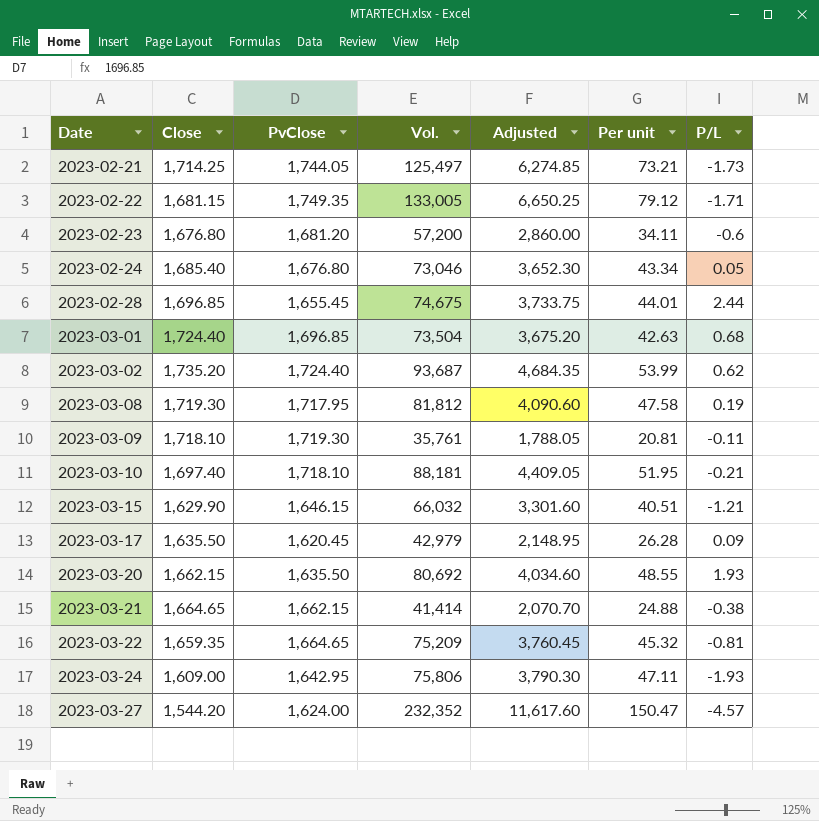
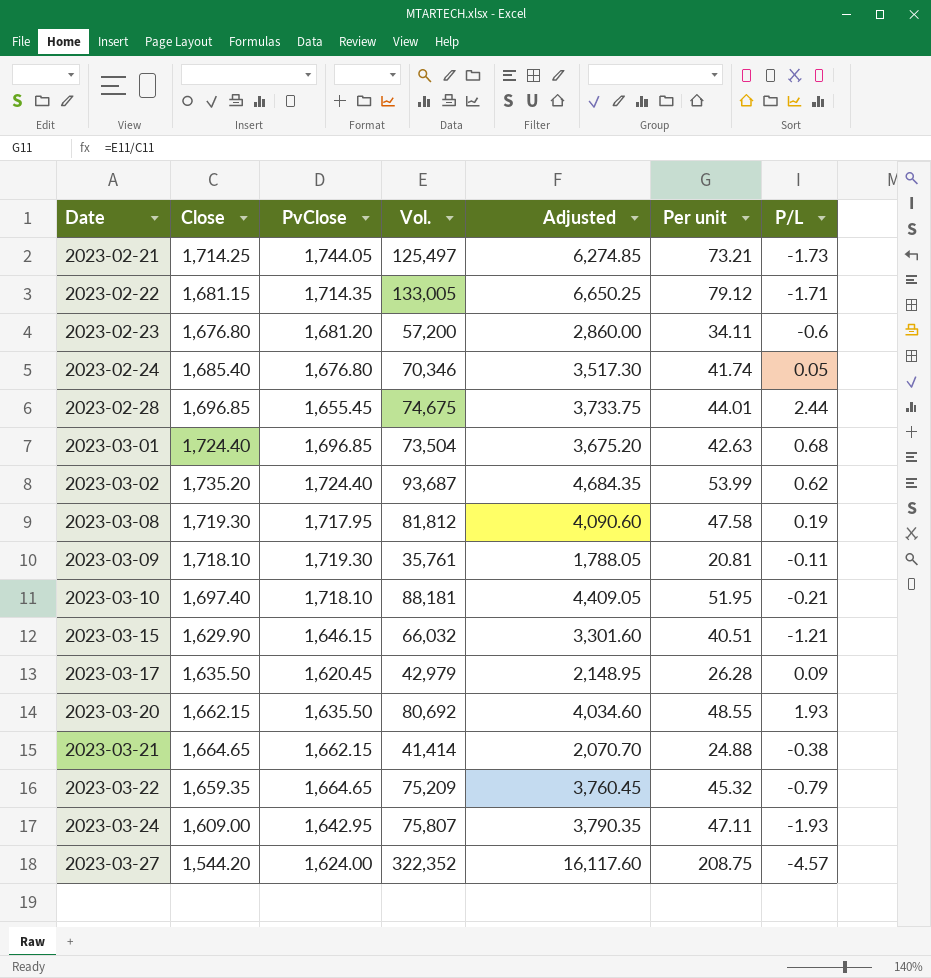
2023-02-22 | PvClose: 1,749.35 -> 1,714.35
2023-02-24 | Vol.: 73,046 -> 70,346
2023-02-24 | Adjusted: 3,652.30 -> 3,517.30
2023-02-24 | Per unit: 43.34 -> 41.74
2023-03-22 | P/L: -0.81 -> -0.79
2023-03-24 | Vol.: 75,806 -> 75,807
2023-03-24 | Adjusted: 3,790.30 -> 3,790.35
2023-03-27 | Vol.: 232,352 -> 322,352
2023-03-27 | Adjusted: 11,617.60 -> 16,117.60
2023-03-27 | Per unit: 150.47 -> 208.75

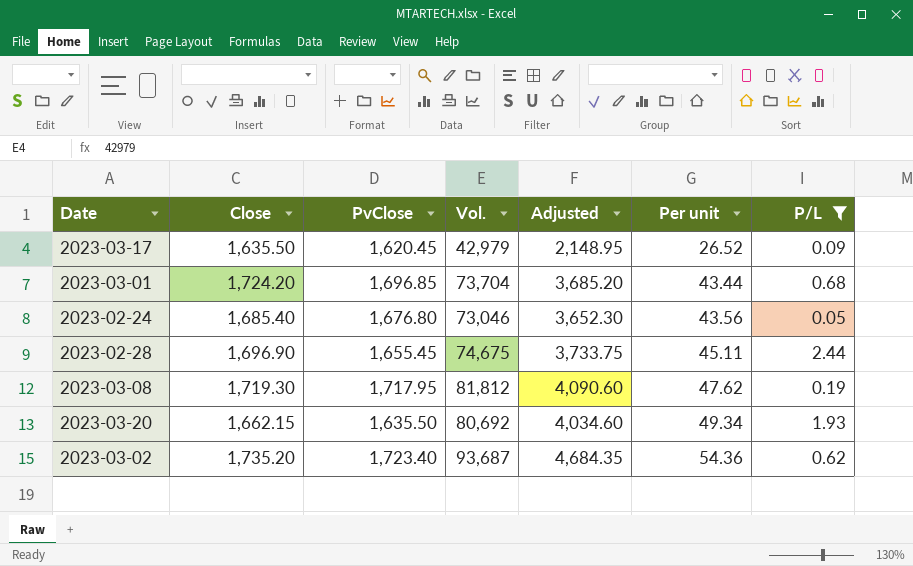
filter: none -> P/L >= 0.05
row order: Date ascending -> Per unit ascending
column Per unit | formula: [Vol.] / [Close] -> [Vol.] / [PvClose]
2023-03-01 | Close: 1,724.40 -> 1,724.20
2023-03-01 | Vol.: 73,504 -> 73,704
2023-03-01 | Adjusted: 3,675.20 -> 3,685.20
2023-02-24 | Vol.: 70,346 -> 73,046
2023-02-24 | Adjusted: 3,517.30 -> 3,652.30
2023-02-28 | Close: 1,696.85 -> 1,696.90
2023-03-02 | PvClose: 1,724.40 -> 1,723.40

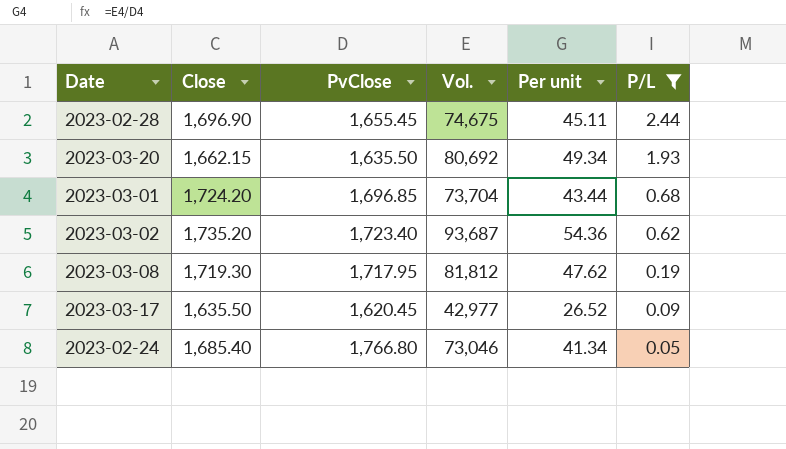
row order: Per unit ascending -> P/L descending
column Adjusted | formula: [Vol.] * 0.05 -> none
2023-03-17 | Vol.: 42,979 -> 42,977
2023-02-24 | PvClose: 1,676.80 -> 1,766.80
2023-02-24 | Per unit: 43.56 -> 41.34

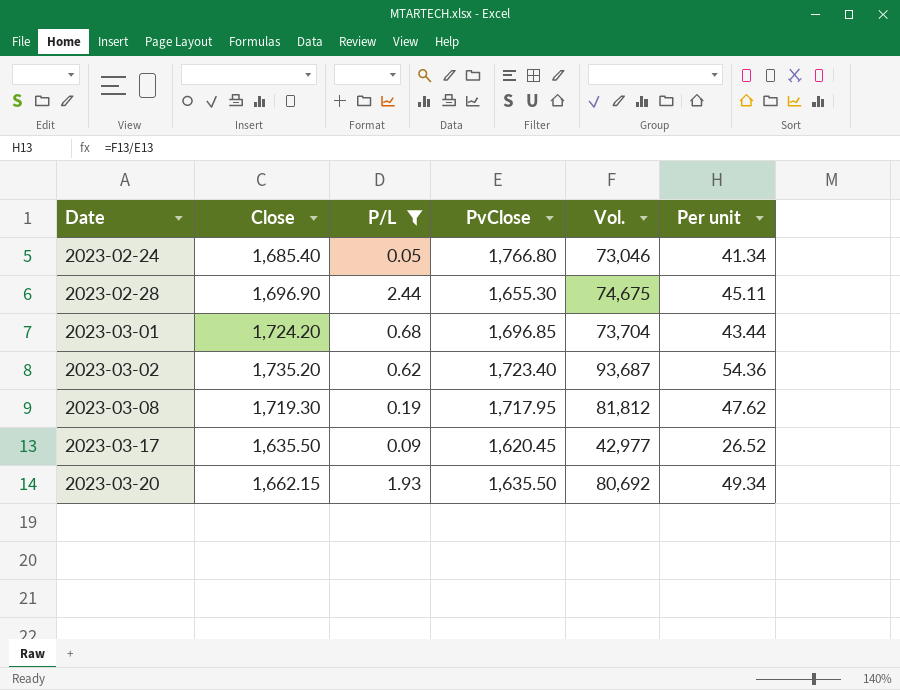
row order: P/L descending -> Date ascending
column P/L | position: 6 -> 3
2023-02-28 | PvClose: 1,655.45 -> 1,655.30

